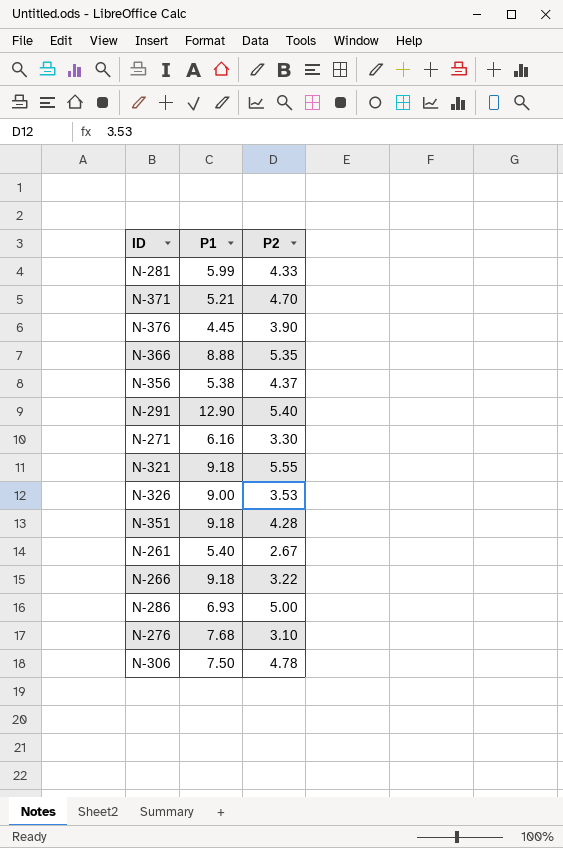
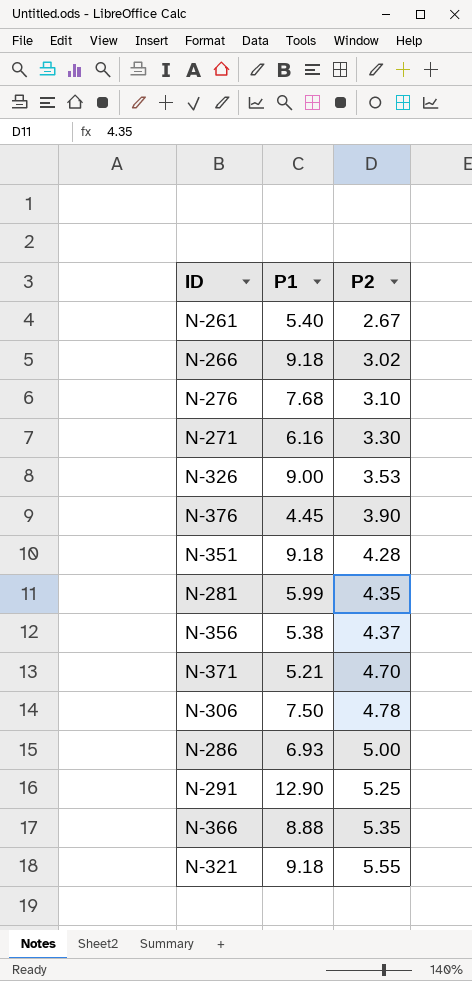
row order: none -> P2 ascending
N-266 | P2: 3.22 -> 3.02
N-281 | P2: 4.33 -> 4.35
N-291 | P2: 5.40 -> 5.25

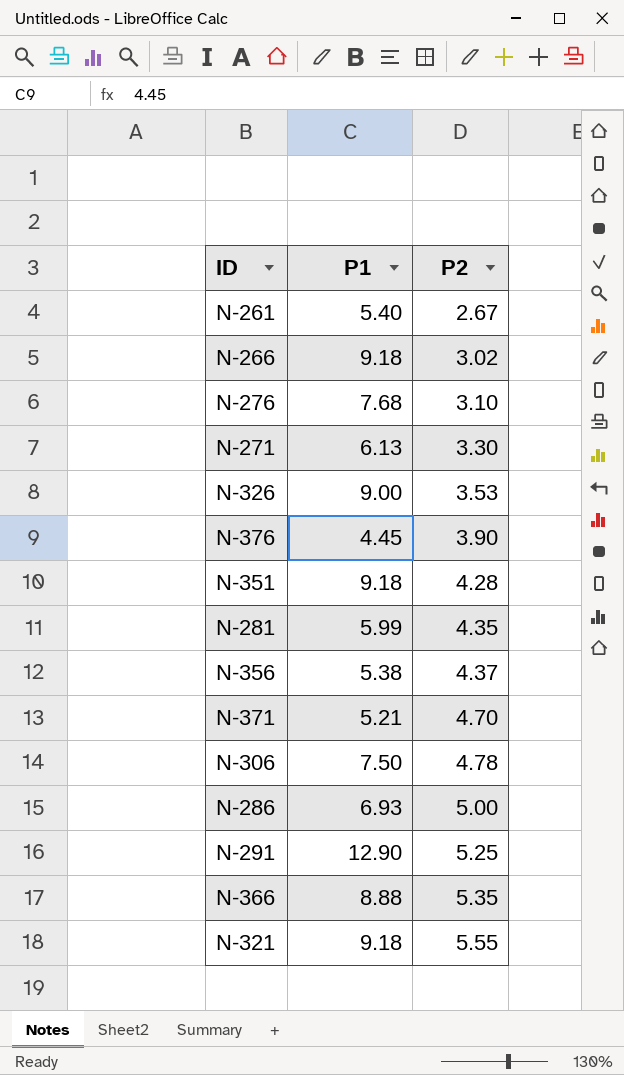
N-271 | P1: 6.16 -> 6.13

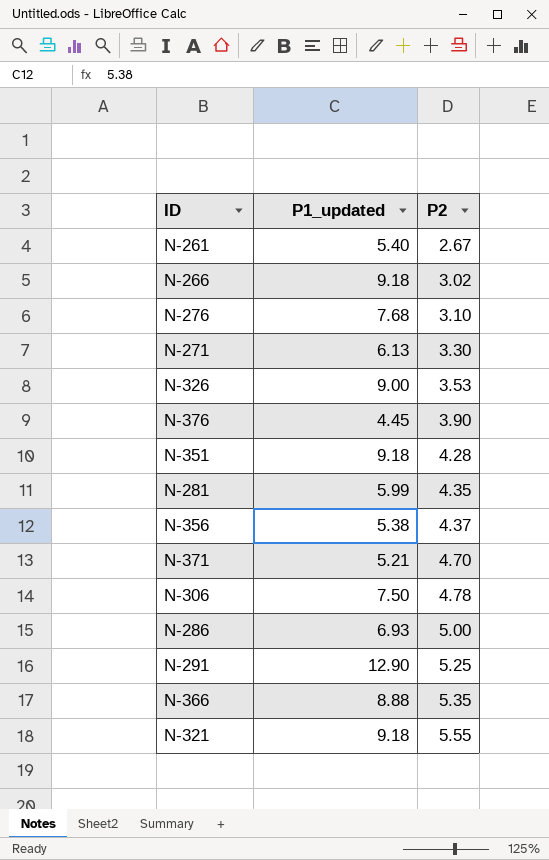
column name: P1 -> P1_updated

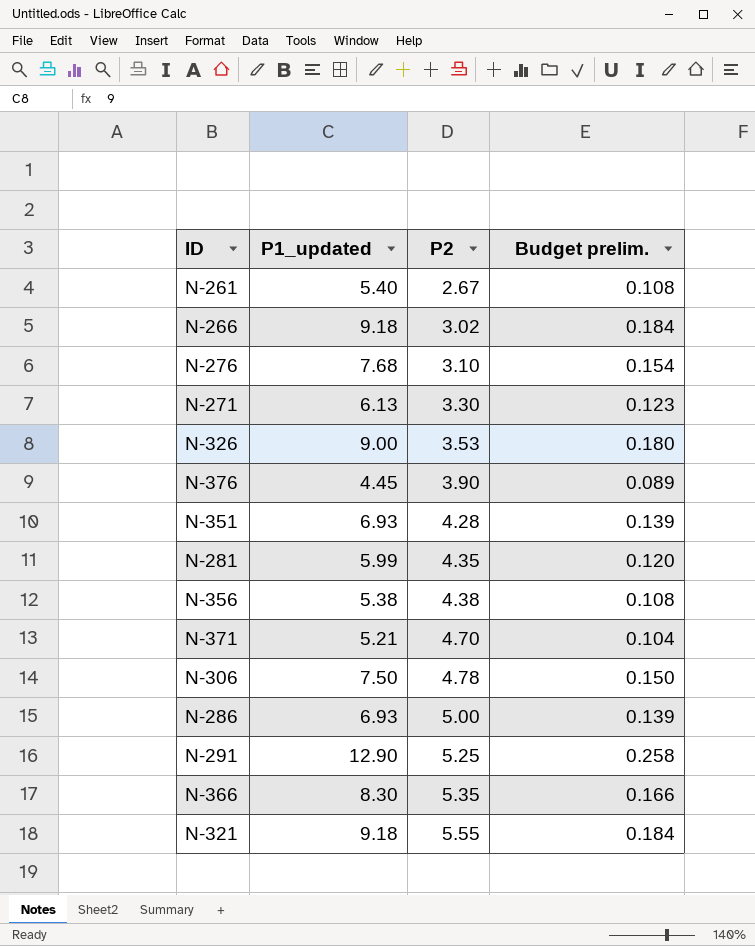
column Budget prelim. | formula: none -> [P1_updated] * 0.02
N-351 | P1_updated: 9.18 -> 6.93
N-356 | P2: 4.37 -> 4.38
N-366 | P1_updated: 8.88 -> 8.30

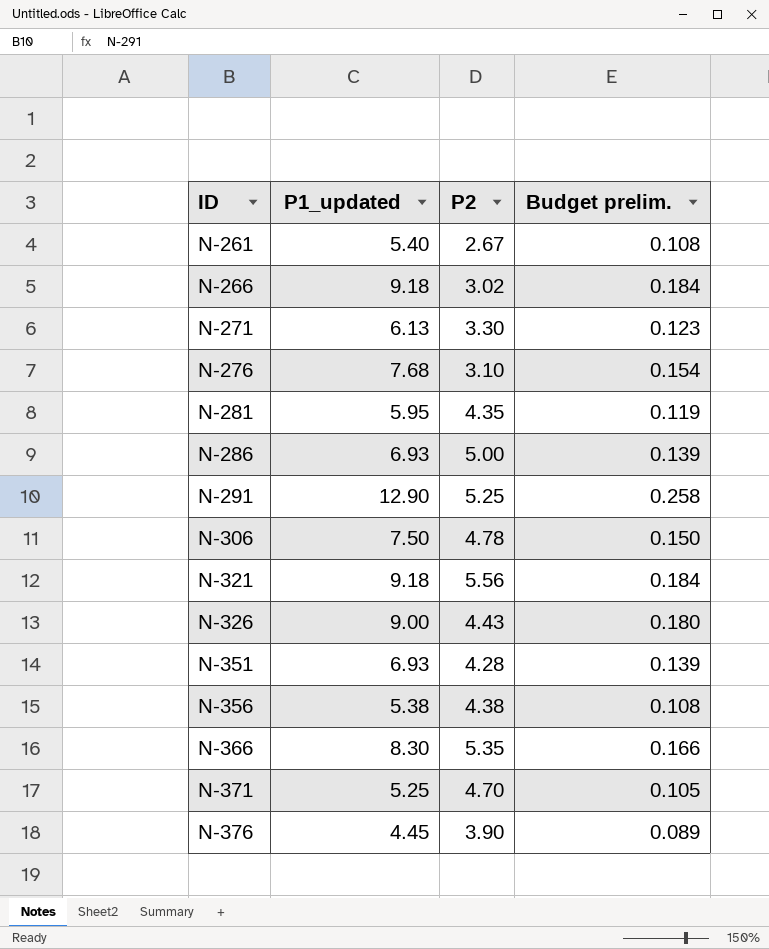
row order: P2 ascending -> ID ascending
N-281 | P1_updated: 5.99 -> 5.95
N-281 | Budget prelim.: 0.120 -> 0.119
N-321 | P2: 5.55 -> 5.56
N-326 | P2: 3.53 -> 4.43
N-371 | P1_updated: 5.21 -> 5.25
N-371 | Budget prelim.: 0.104 -> 0.105

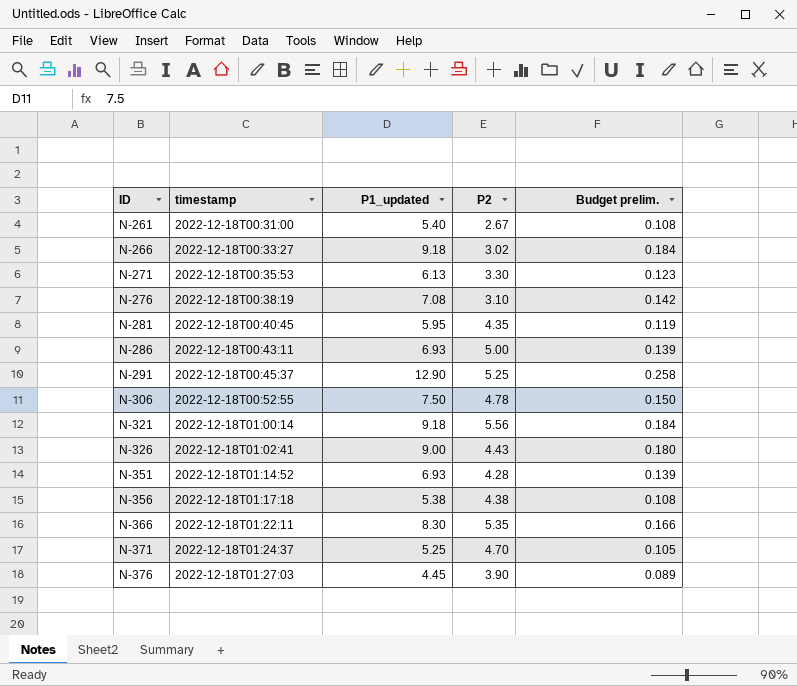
column timestamp | position: none -> 2
N-276 | P1_updated: 7.68 -> 7.08
N-276 | Budget prelim.: 0.154 -> 0.142

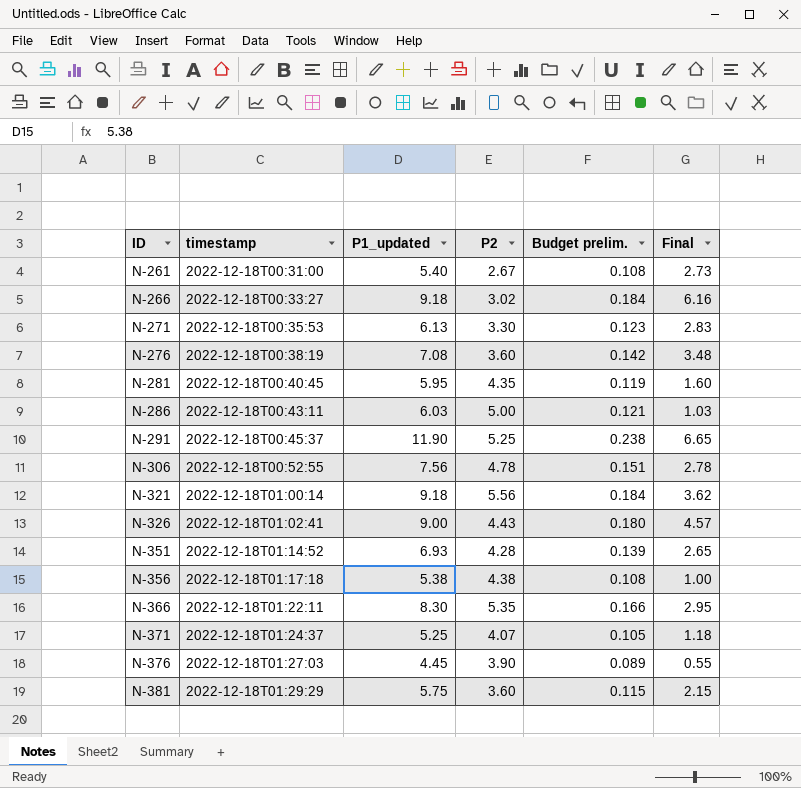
column Final | formula: none -> [P1_updated] - [P2]
N-276 | P2: 3.10 -> 3.60
N-286 | P1_updated: 6.93 -> 6.03
N-286 | Budget prelim.: 0.139 -> 0.121
N-291 | P1_updated: 12.90 -> 11.90
N-291 | Budget prelim.: 0.258 -> 0.238
N-306 | P1_updated: 7.50 -> 7.56
N-306 | Budget prelim.: 0.150 -> 0.151
N-371 | P2: 4.70 -> 4.07
row N-381: none -> 2022-12-18T01:29:29 | 5.75 | 3.60 | 0.115 | 2.15

